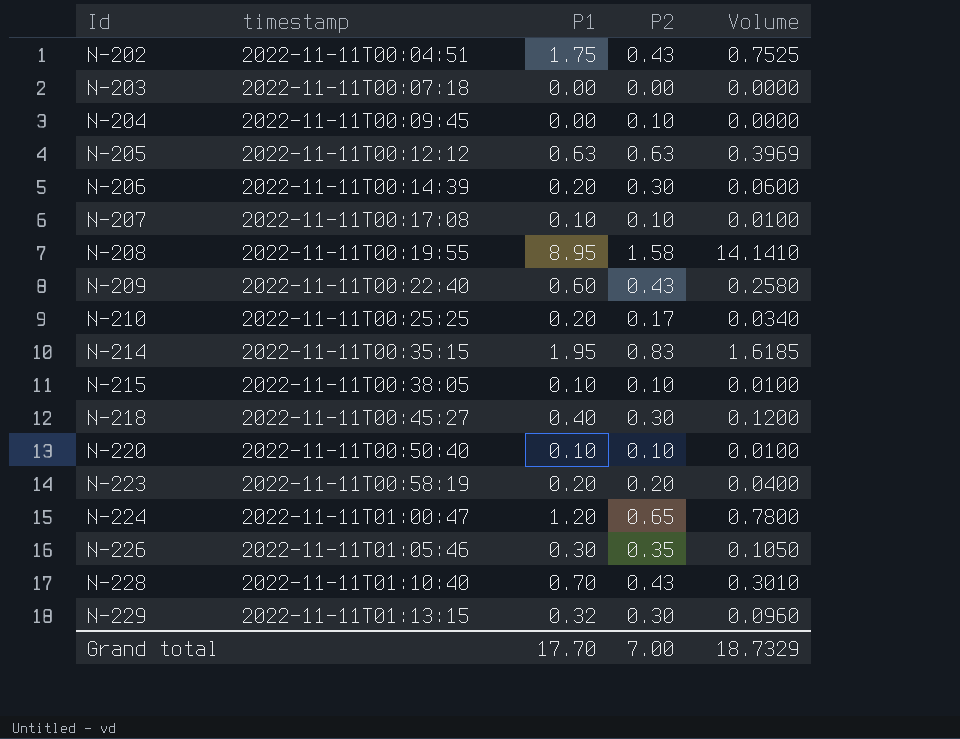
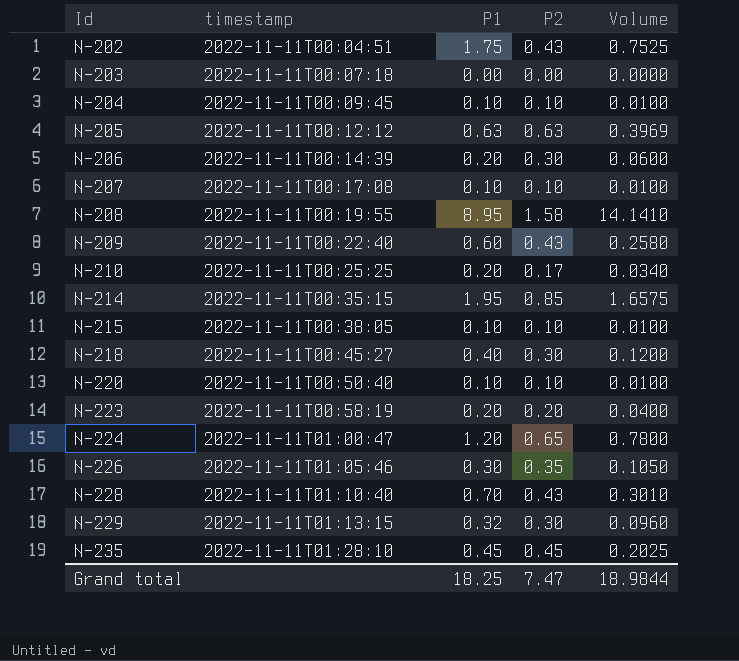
N-204 | P1: 0.00 -> 0.10
N-204 | Volume: 0.0000 -> 0.0100
N-214 | P2: 0.83 -> 0.85
N-214 | Volume: 1.6185 -> 1.6575
row N-235: none -> 2022-11-11T01:28:10 | 0.45 | 0.45 | 0.2025
Grand total | P1: 17.70 -> 18.25
Grand total | P2: 7.00 -> 7.47
Grand total | Volume: 18.7329 -> 18.9844

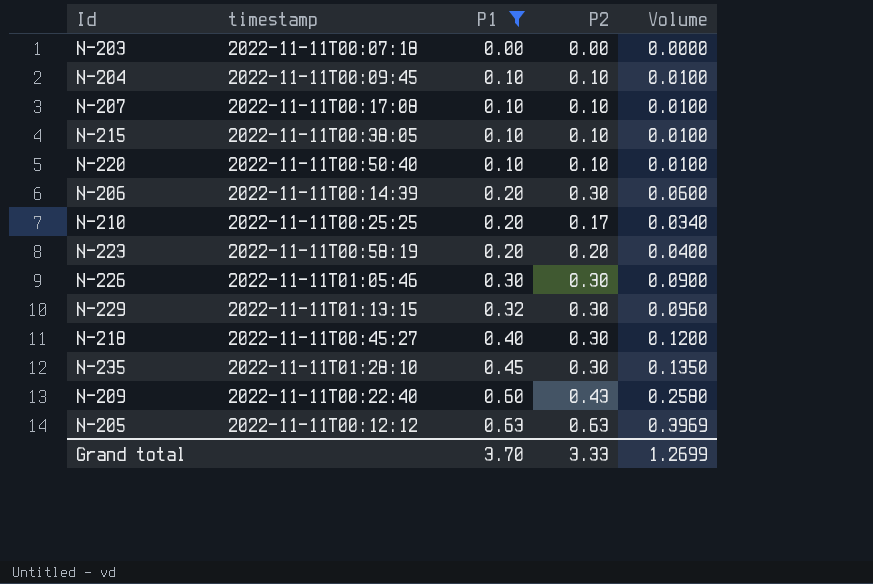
filter: none -> P1 <= 0.63
row order: Id ascending -> P1 ascending
N-226 | P2: 0.35 -> 0.30
N-226 | Volume: 0.1050 -> 0.0900
N-235 | P2: 0.45 -> 0.30
N-235 | Volume: 0.2025 -> 0.1350
Grand total | P1: 18.25 -> 3.70
Grand total | P2: 7.47 -> 3.33
Grand total | Volume: 18.9844 -> 1.2699

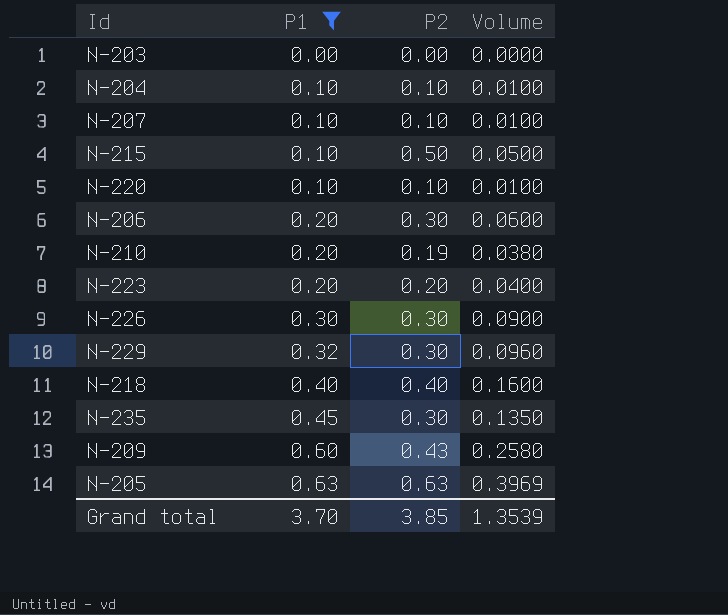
column timestamp | position: 2 -> none
N-215 | P2: 0.10 -> 0.50
N-215 | Volume: 0.0100 -> 0.0500
N-210 | P2: 0.17 -> 0.19
N-210 | Volume: 0.0340 -> 0.0380
N-218 | P2: 0.30 -> 0.40
N-218 | Volume: 0.1200 -> 0.1600
Grand total | P2: 3.33 -> 3.85
Grand total | Volume: 1.2699 -> 1.3539

